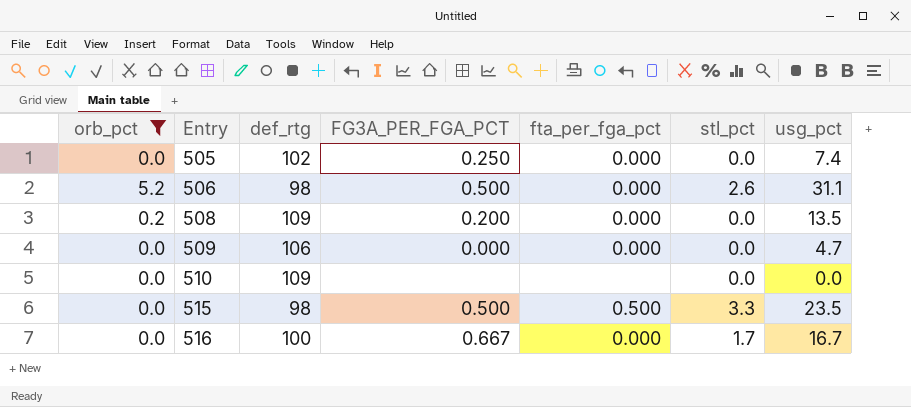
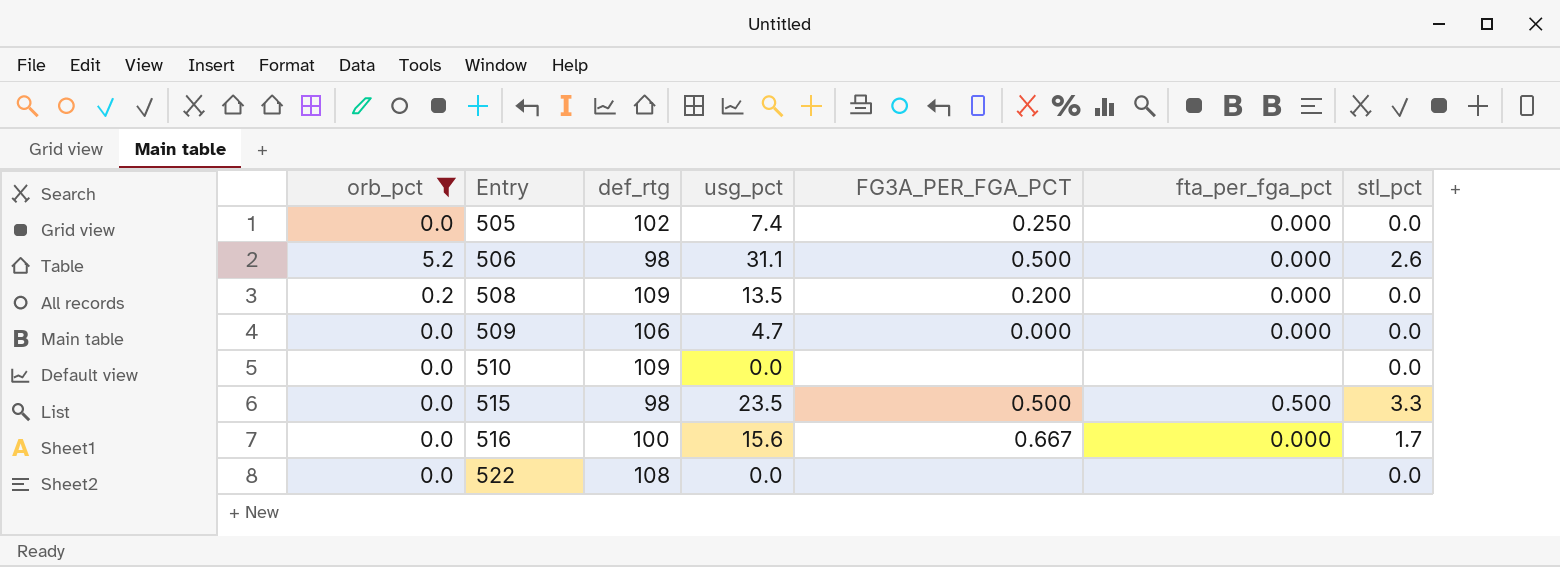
column usg_pct | position: 7 -> 4
516 | usg_pct: 16.7 -> 15.6
row 522: none -> 0.0 | 108 | 0.0 | none | none | 0.0

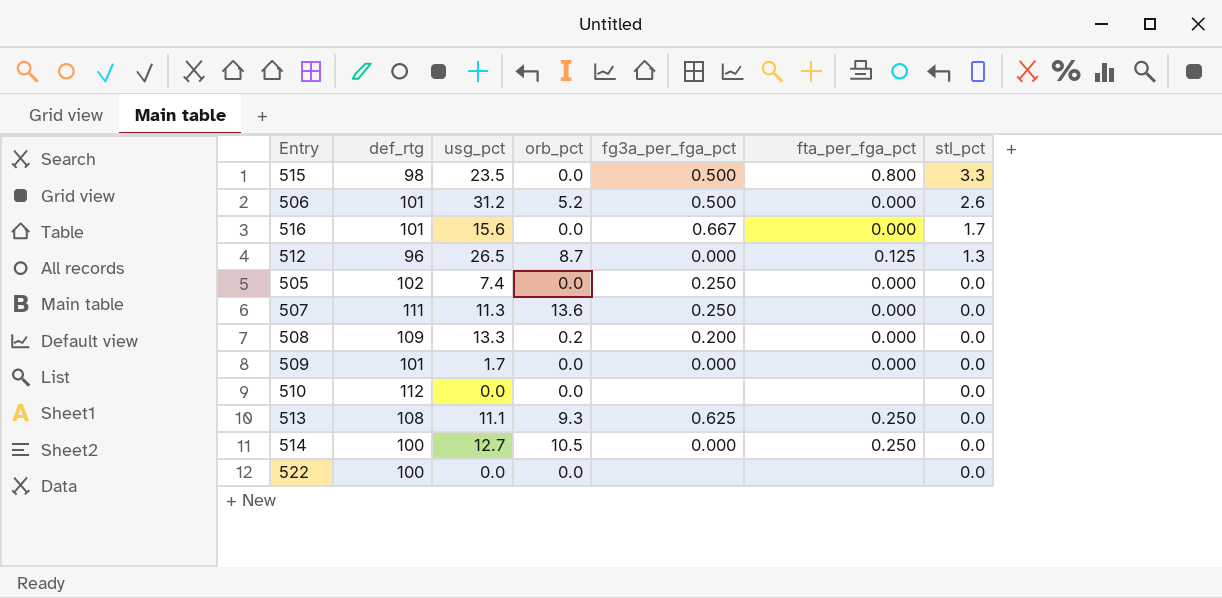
filter: orb_pct <= 5.2 -> none
row order: Entry ascending -> stl_pct descending
column orb_pct | position: 1 -> 4
column name: FG3A_PER_FGA_PCT -> fg3a_per_fga_pct
515 | fta_per_fga_pct: 0.500 -> 0.800
506 | def_rtg: 98 -> 101
506 | usg_pct: 31.1 -> 31.2
516 | def_rtg: 100 -> 101
508 | usg_pct: 13.5 -> 13.3
509 | def_rtg: 106 -> 101
509 | usg_pct: 4.7 -> 1.7
510 | def_rtg: 109 -> 112
522 | def_rtg: 108 -> 100

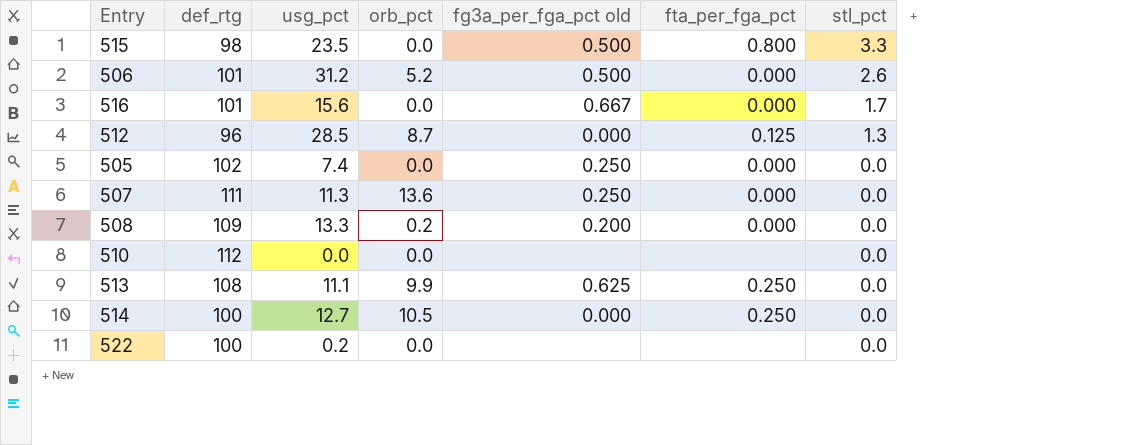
column name: fg3a_per_fga_pct -> fg3a_per_fga_pct old
row 509: 101 | 1.7 | 0.0 | 0.000 | 0.000 | 0.0 -> none
512 | usg_pct: 26.5 -> 28.5
513 | orb_pct: 9.3 -> 9.9
522 | usg_pct: 0.0 -> 0.2

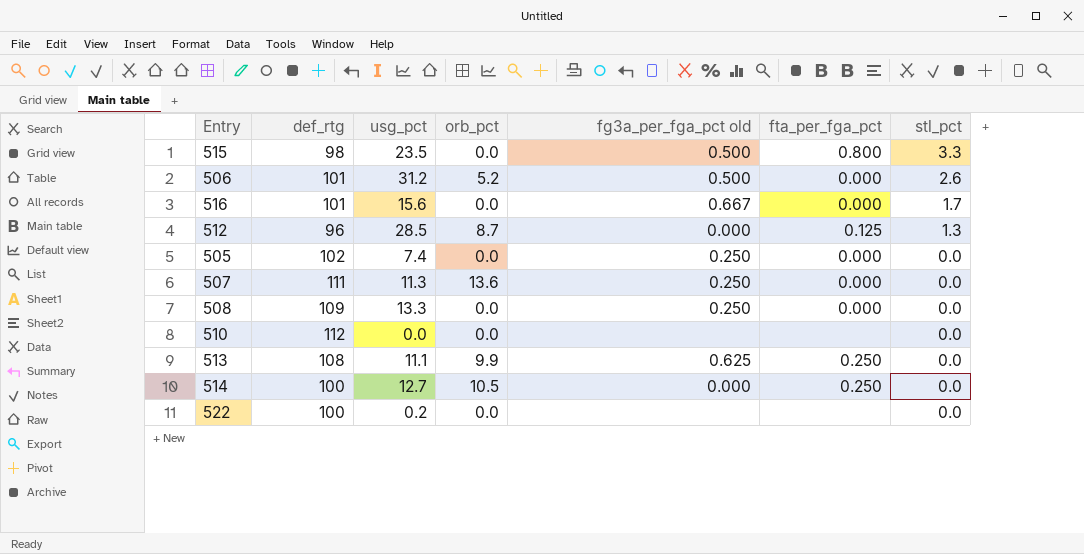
508 | orb_pct: 0.2 -> 0.0
508 | fg3a_per_fga_pct old: 0.200 -> 0.250

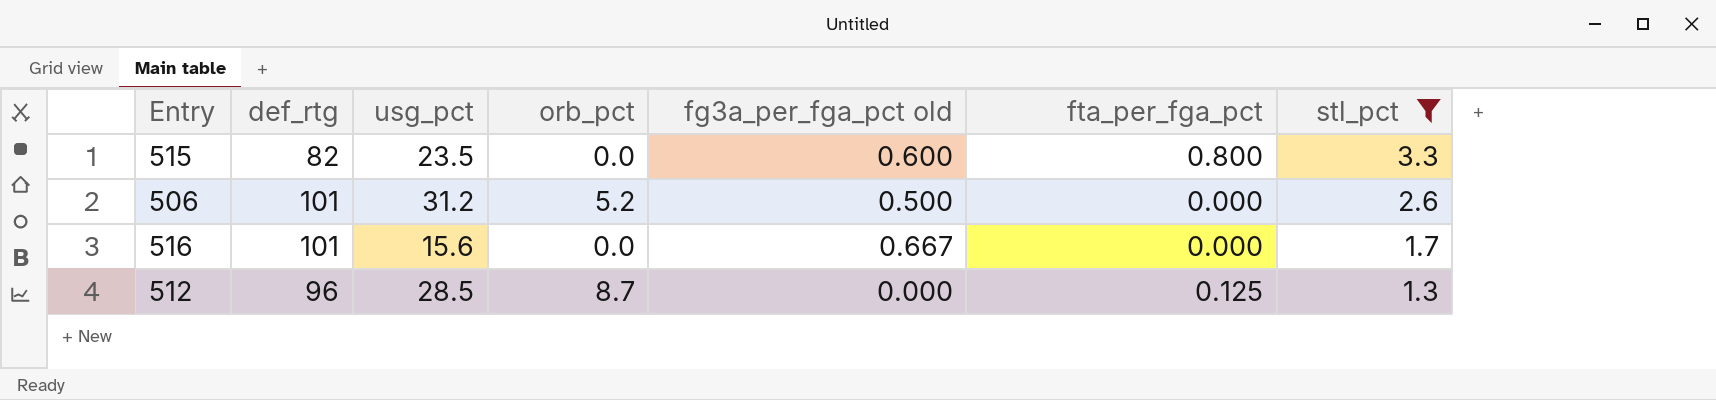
filter: none -> stl_pct != 0.0
515 | def_rtg: 98 -> 82
515 | fg3a_per_fga_pct old: 0.500 -> 0.600

